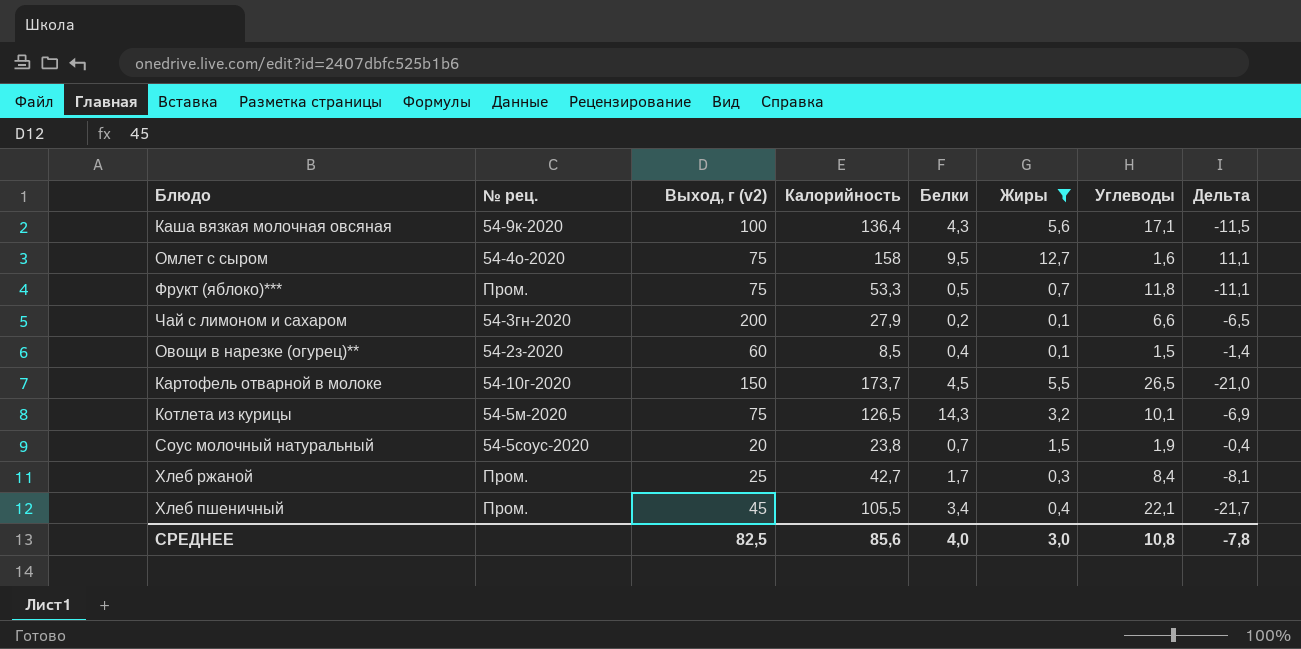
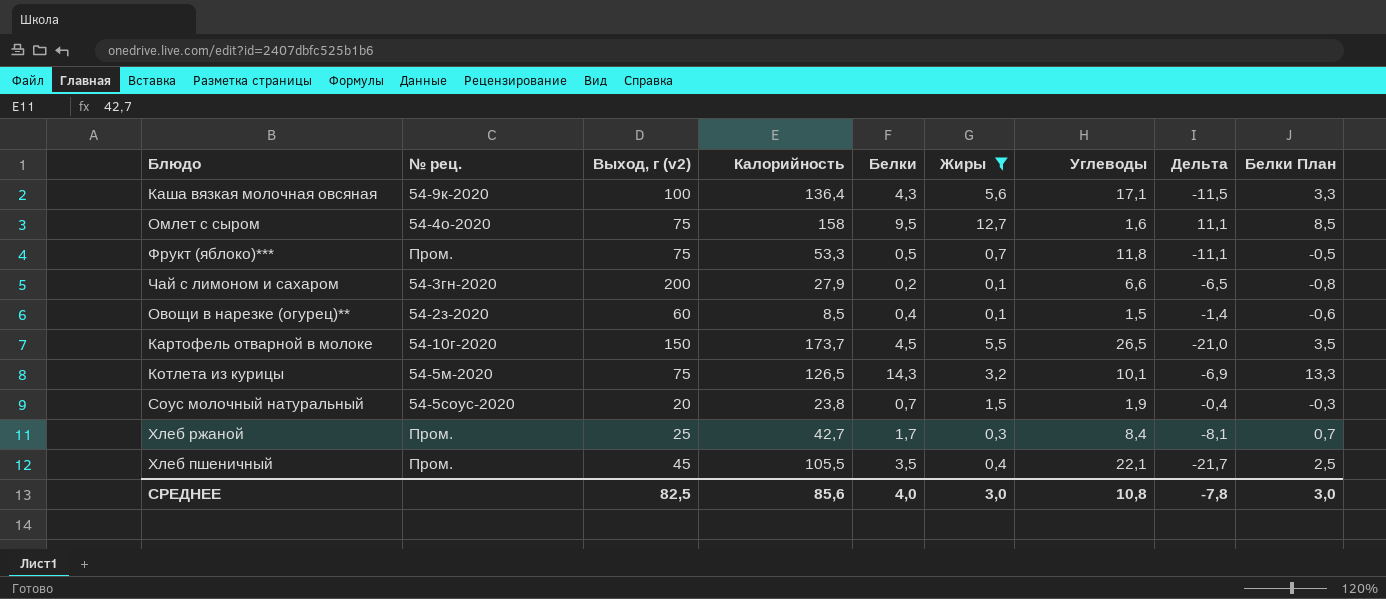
column Белки План | formula: none -> [Белки] - 1
Хлеб пшеничный | Белки: 3,4 -> 3,5

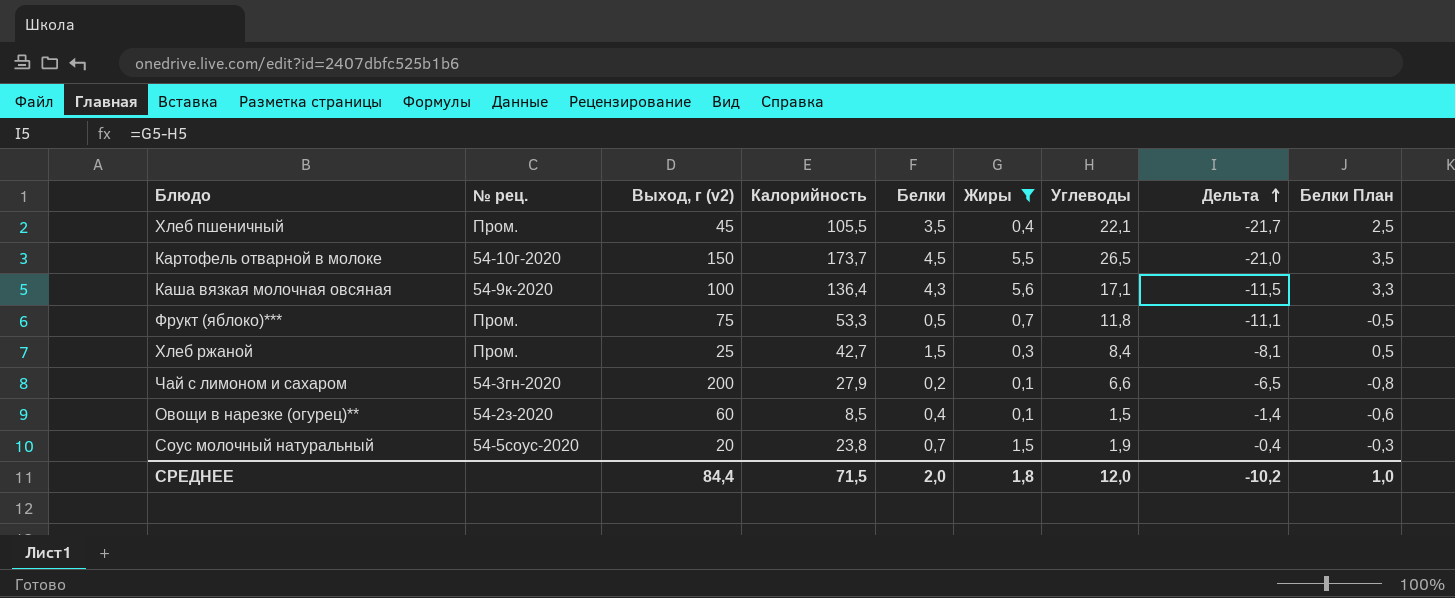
row order: none -> Дельта ascending
row Омлет с сыром: 54-4о-2020 | 75 | 158 | 9,5 | 12,7 | 1,6 | 11,1 | 8,5 -> none
row Котлета из курицы: 54-5м-2020 | 75 | 126,5 | 14,3 | 3,2 | 10,1 | -6,9 | 13,3 -> none
Хлеб ржаной | Белки: 1,7 -> 1,5
Хлеб ржаной | Белки План: 0,7 -> 0,5
СРЕДНЕЕ | Выход, г (v2): 82,5 -> 84,4
СРЕДНЕЕ | Калорийность: 85,6 -> 71,5
СРЕДНЕЕ | Белки: 4,0 -> 2,0
СРЕДНЕЕ | Жиры: 3,0 -> 1,8
СРЕДНЕЕ | Углеводы: 10,8 -> 12,0
СРЕДНЕЕ | Дельта: -7,8 -> -10,2
СРЕДНЕЕ | Белки План: 3,0 -> 1,0

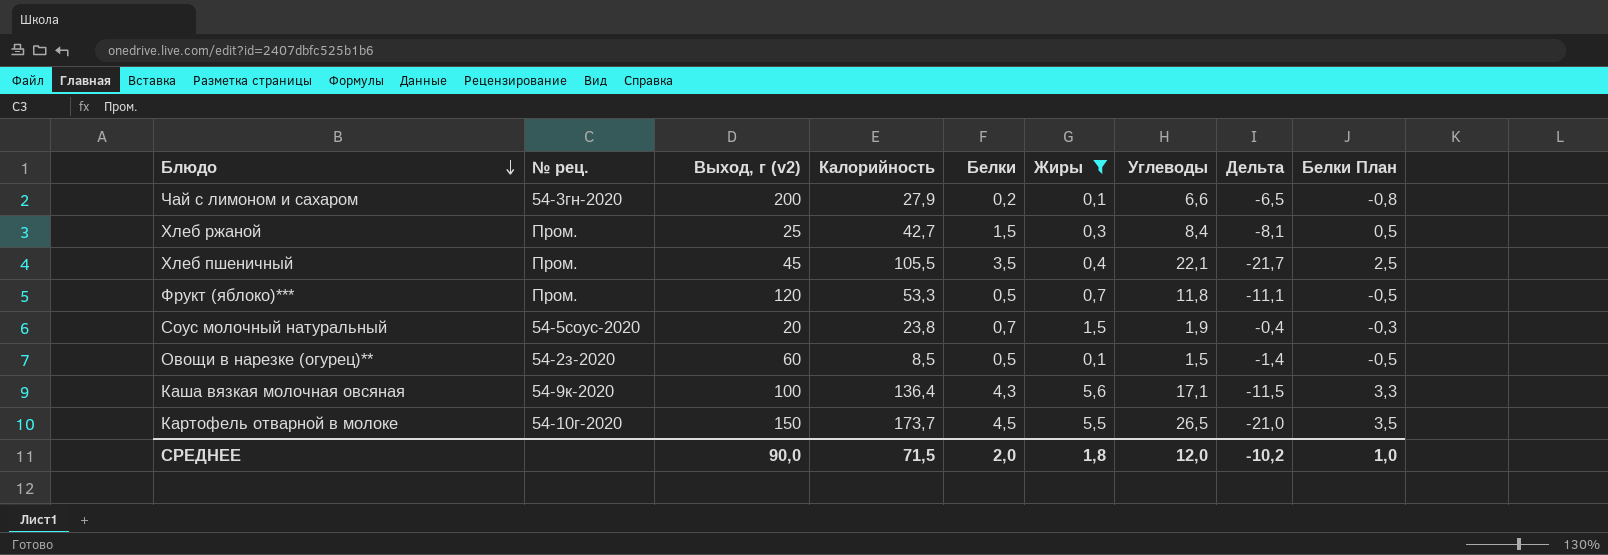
row order: Дельта ascending -> Блюдо descending
Фрукт (яблоко)*** | Выход, г (v2): 75 -> 120
Овощи в нарезке (огурец)** | Белки: 0,4 -> 0,5
Овощи в нарезке (огурец)** | Белки План: -0,6 -> -0,5
СРЕДНЕЕ | Выход, г (v2): 84,4 -> 90,0

